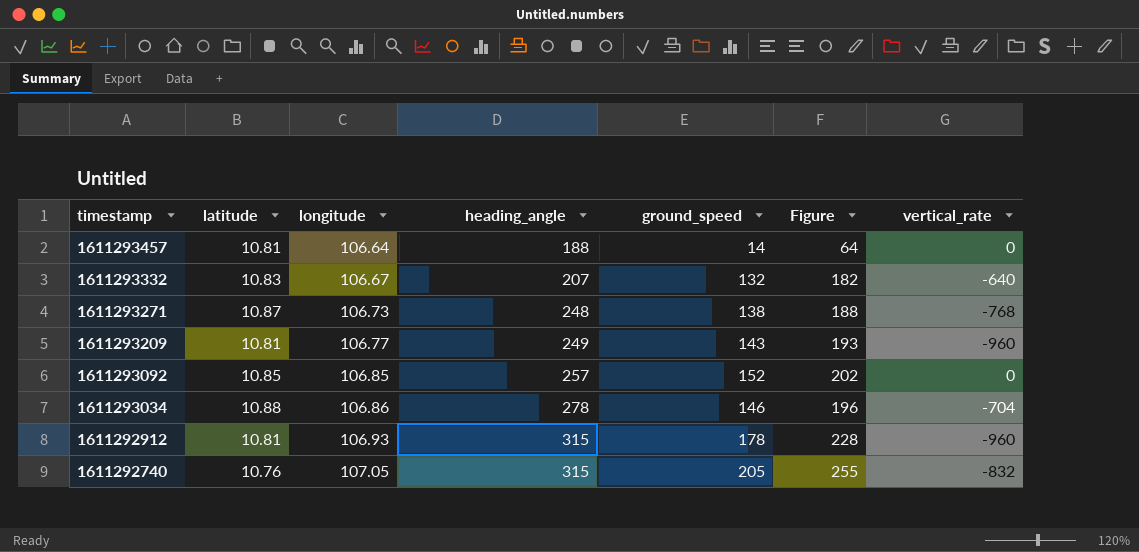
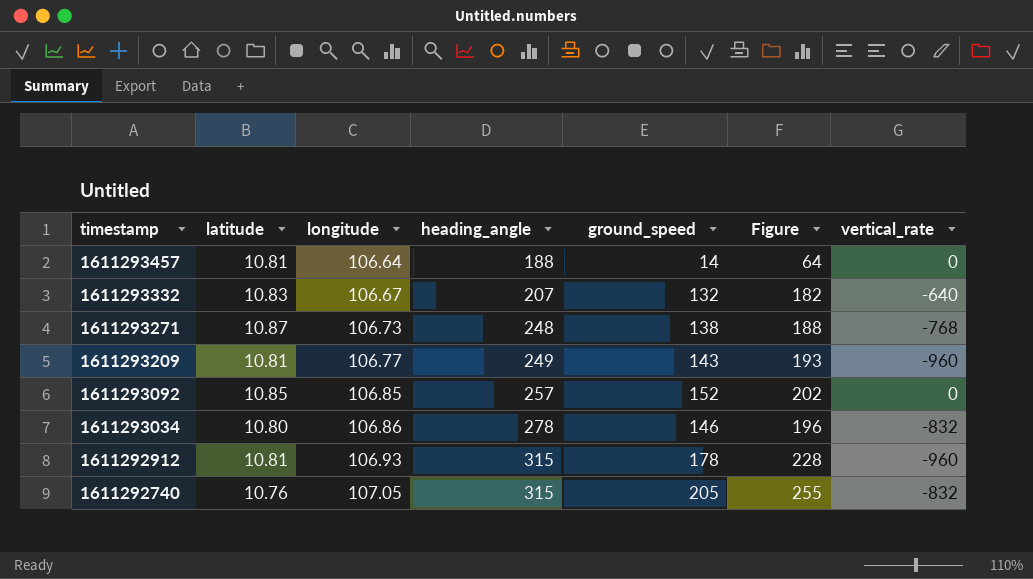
1611293034 | latitude: 10.88 -> 10.80
1611293034 | vertical_rate: -704 -> -832

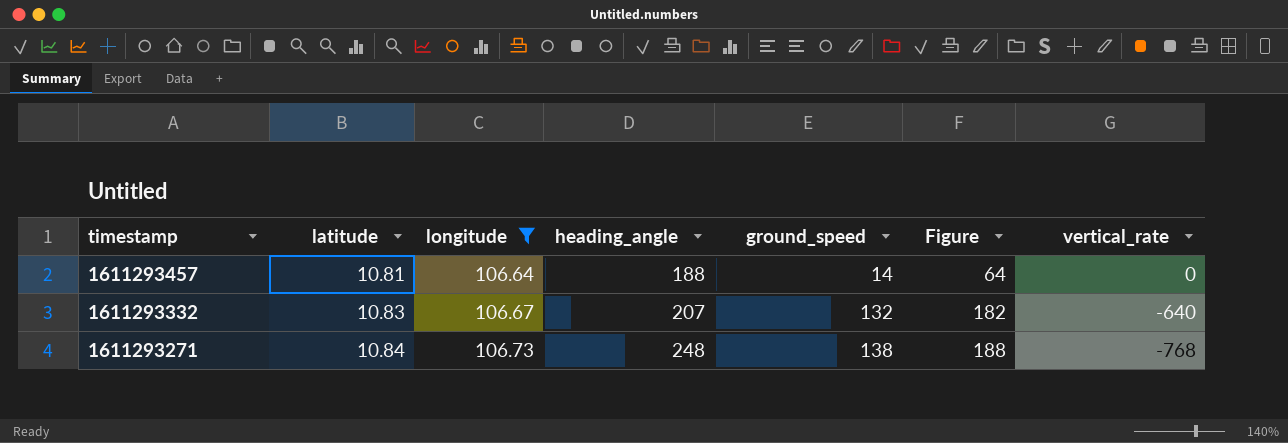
filter: none -> longitude <= 106.73
1611293271 | latitude: 10.87 -> 10.84

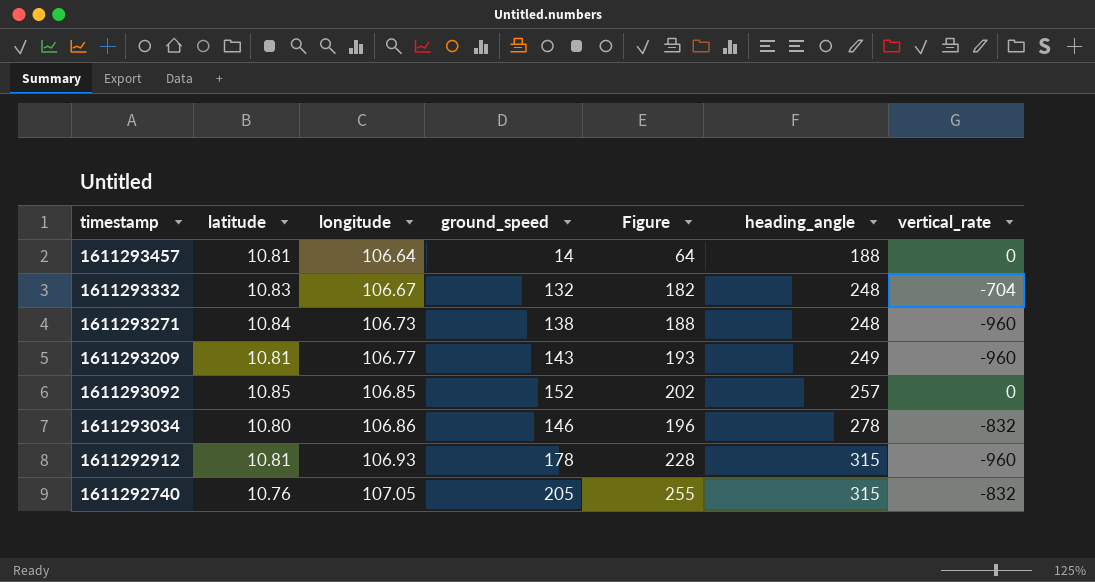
filter: longitude <= 106.73 -> none
column heading_angle | position: 4 -> 6
1611293332 | heading_angle: 207 -> 248
1611293332 | vertical_rate: -640 -> -704
1611293271 | vertical_rate: -768 -> -960

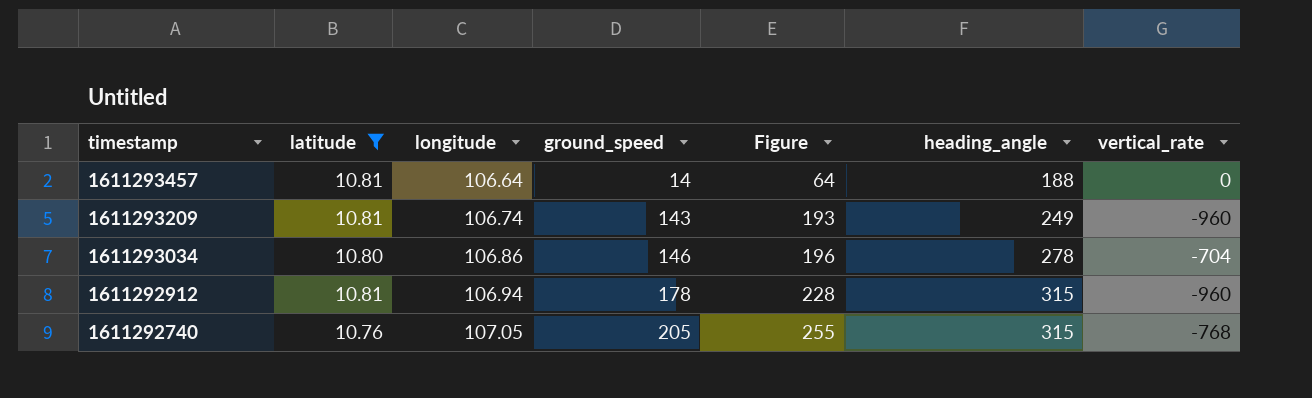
filter: none -> latitude <= 10.81
1611293209 | longitude: 106.77 -> 106.74
1611293034 | vertical_rate: -832 -> -704
1611292912 | longitude: 106.93 -> 106.94
1611292740 | vertical_rate: -832 -> -768

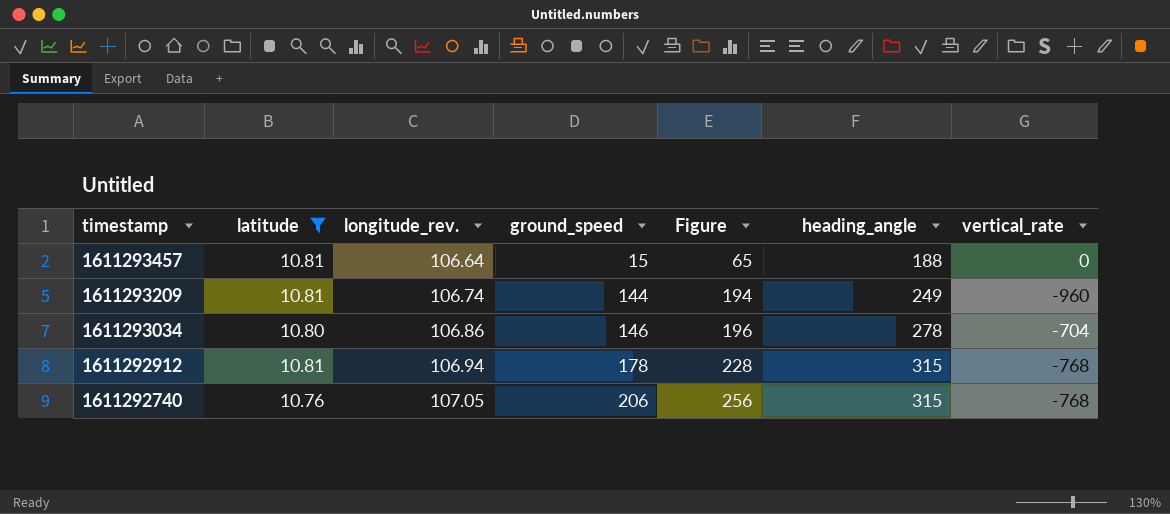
column name: longitude -> longitude_rev.
1611293457 | ground_speed: 14 -> 15
1611293457 | Figure: 64 -> 65
1611293209 | ground_speed: 143 -> 144
1611293209 | Figure: 193 -> 194
1611292912 | vertical_rate: -960 -> -768
1611292740 | ground_speed: 205 -> 206
1611292740 | Figure: 255 -> 256

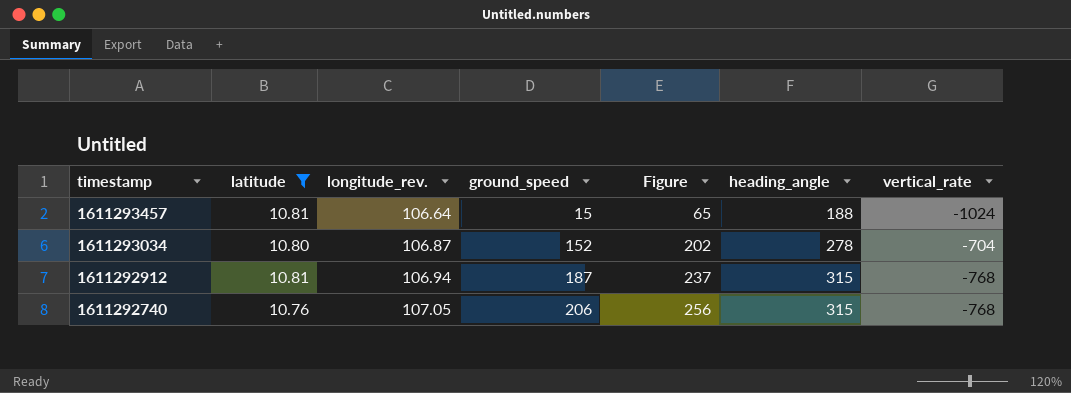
row 1611293209: 10.81 | 106.74 | 144 | 194 | 249 | -960 -> none
1611293457 | vertical_rate: 0 -> -1024
1611293034 | longitude_rev.: 106.86 -> 106.87
1611293034 | ground_speed: 146 -> 152
1611293034 | Figure: 196 -> 202
1611292912 | ground_speed: 178 -> 187
1611292912 | Figure: 228 -> 237

